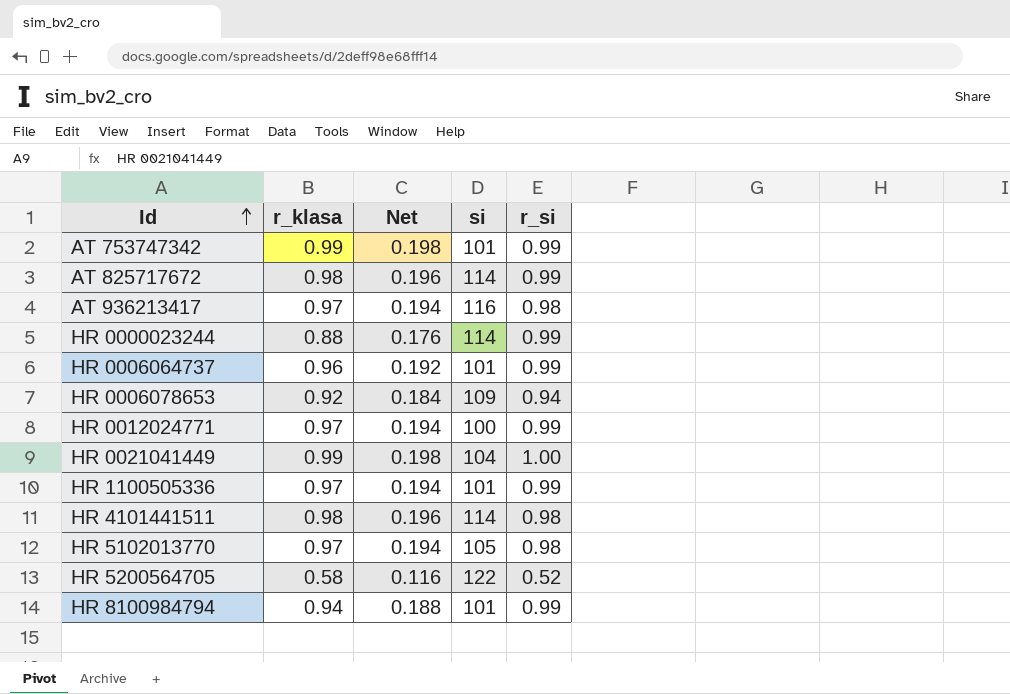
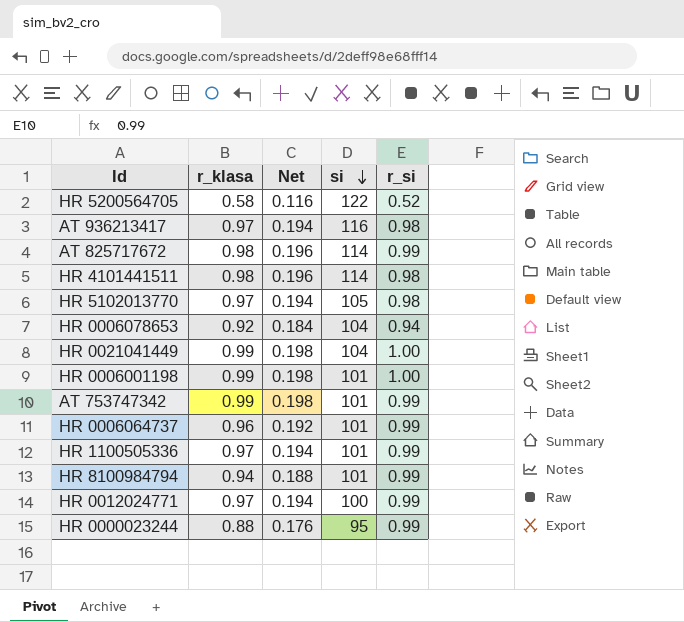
row order: Id ascending -> si descending
HR 0006078653 | si: 109 -> 104
row HR 0006001198: none -> 0.99 | 0.198 | 101 | 1.00
HR 0000023244 | si: 114 -> 95

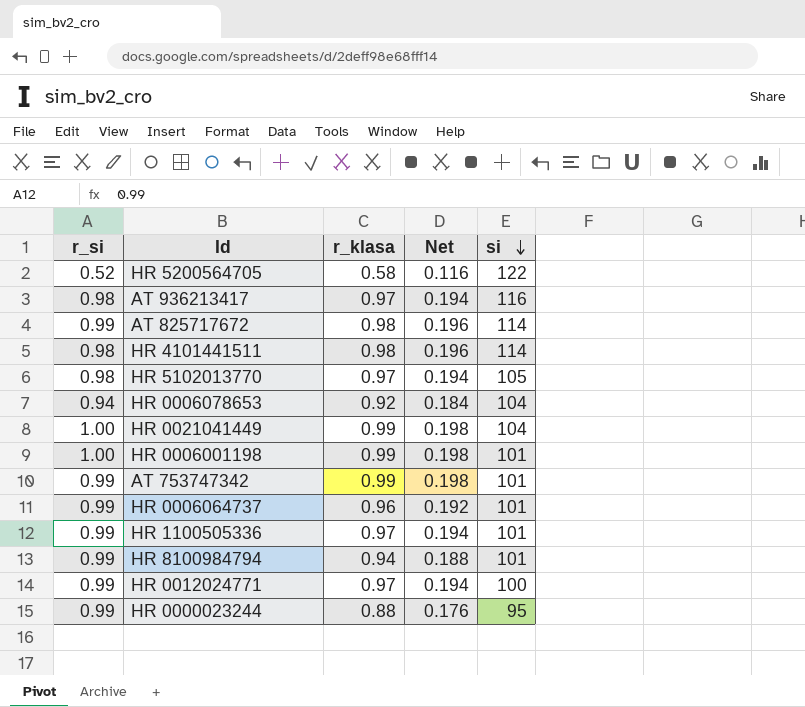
column r_si | position: 5 -> 1

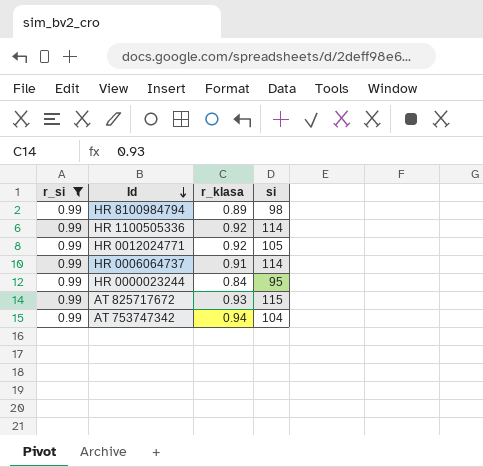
filter: none -> r_si = 0.99
row order: si descending -> Id descending
column Net | formula: [r_klasa] * 0.2 -> none
HR 8100984794 | r_klasa: 0.94 -> 0.89
HR 8100984794 | si: 101 -> 98
HR 1100505336 | r_klasa: 0.97 -> 0.92
HR 1100505336 | si: 101 -> 114
HR 0012024771 | r_klasa: 0.97 -> 0.92
HR 0012024771 | si: 100 -> 105
HR 0006064737 | r_klasa: 0.96 -> 0.91
HR 0006064737 | si: 101 -> 114
HR 0000023244 | r_klasa: 0.88 -> 0.84
AT 825717672 | r_klasa: 0.98 -> 0.93
AT 825717672 | si: 114 -> 115
AT 753747342 | r_klasa: 0.99 -> 0.94
AT 753747342 | si: 101 -> 104

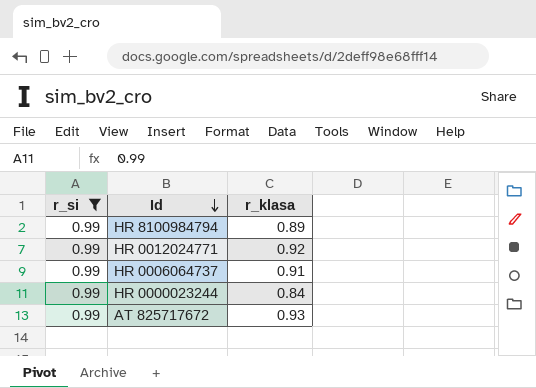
column si | position: 4 -> none
row HR 1100505336: 0.99 | 0.92 | 114 -> none
row AT 753747342: 0.99 | 0.94 | 104 -> none

